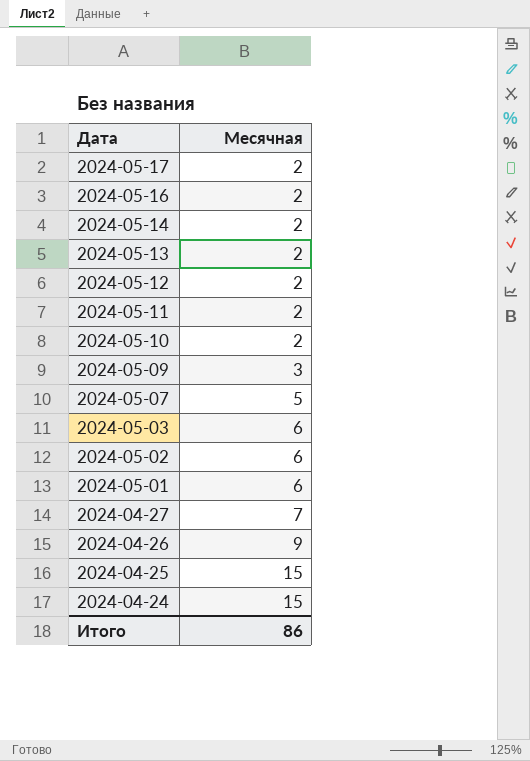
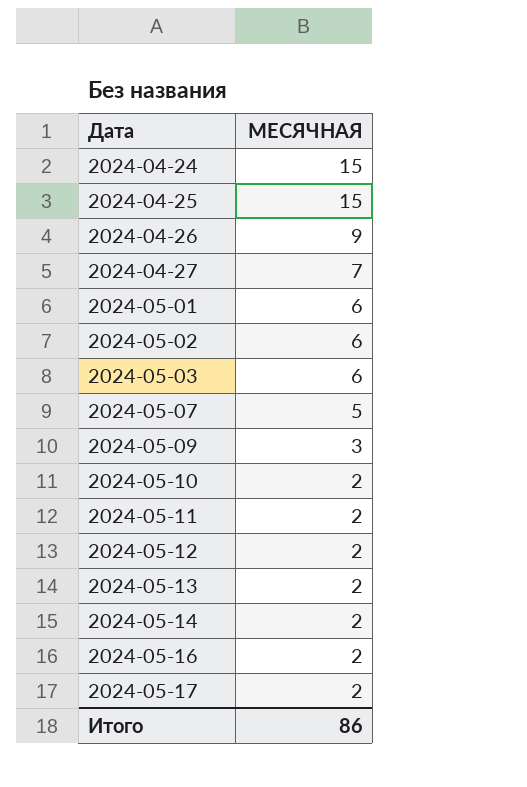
row order: Дата descending -> Дата ascending
column name: Месячная -> МЕСЯЧНАЯ

